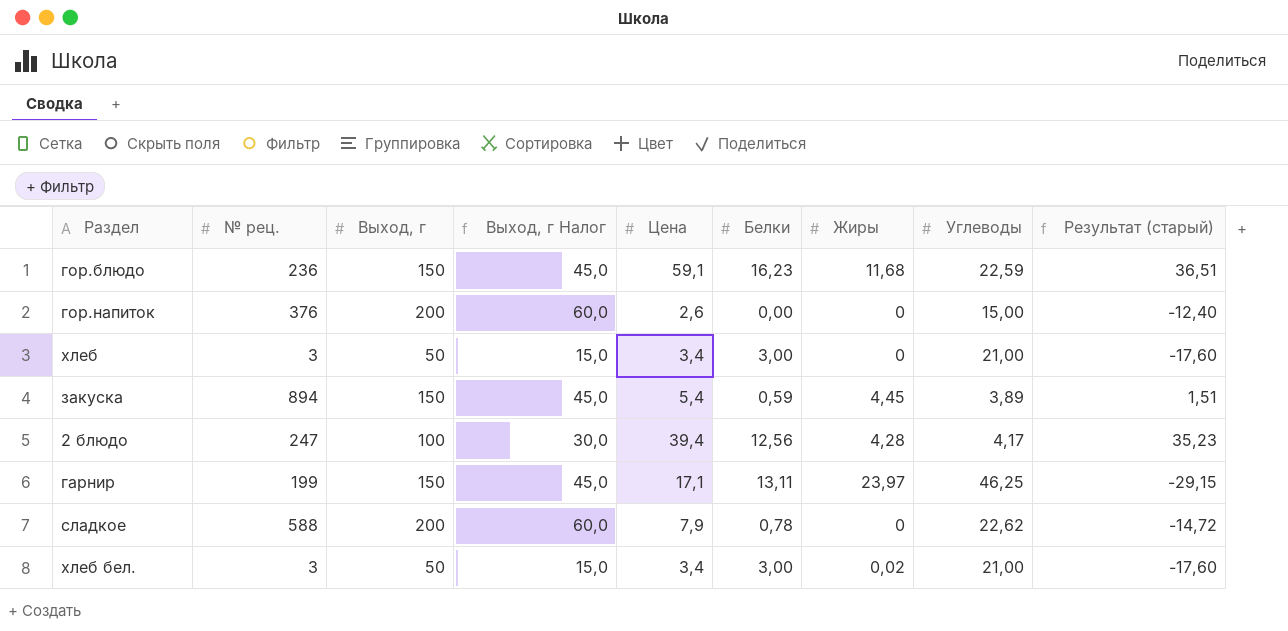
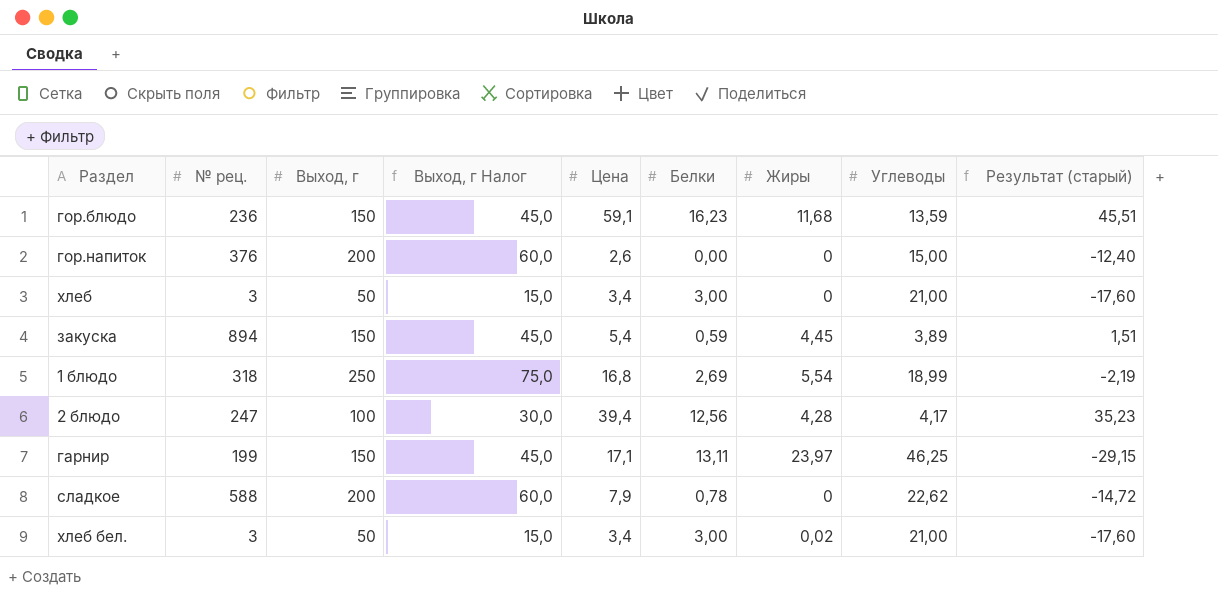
гор.блюдо | Углеводы: 22,59 -> 13,59
гор.блюдо | Результат (старый): 36,51 -> 45,51
row 1 блюдо: none -> 318 | 250 | 75,0 | 16,8 | 2,69 | 5,54 | 18,99 | -2,19

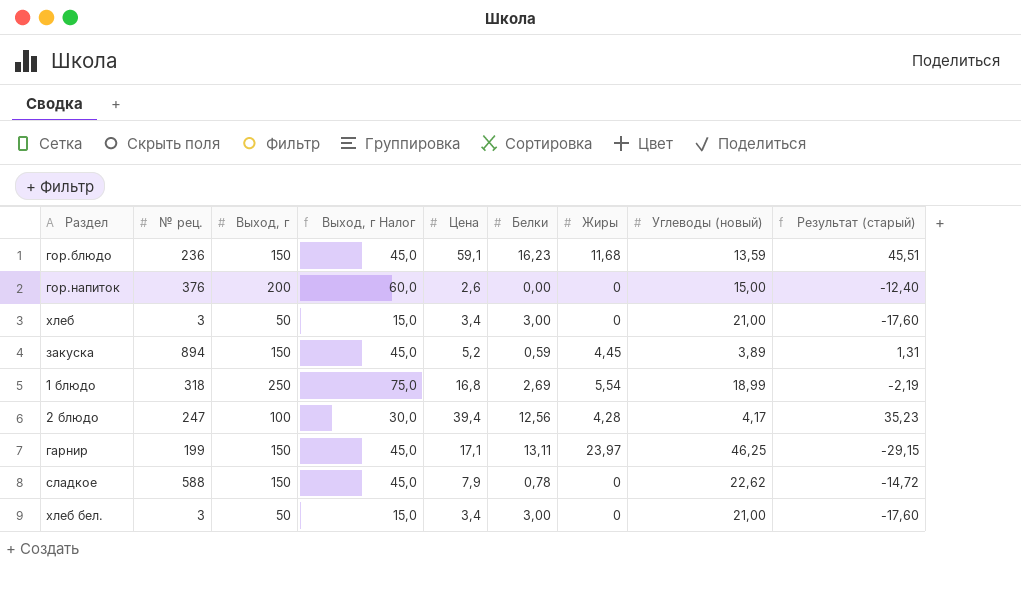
column name: Углеводы -> Углеводы (новый)
закуска | Цена: 5,4 -> 5,2
закуска | Результат (старый): 1,51 -> 1,31
сладкое | Выход, г: 200 -> 150
сладкое | Выход, г Налог: 60,0 -> 45,0
хлеб бел. | Жиры: 0,02 -> 0

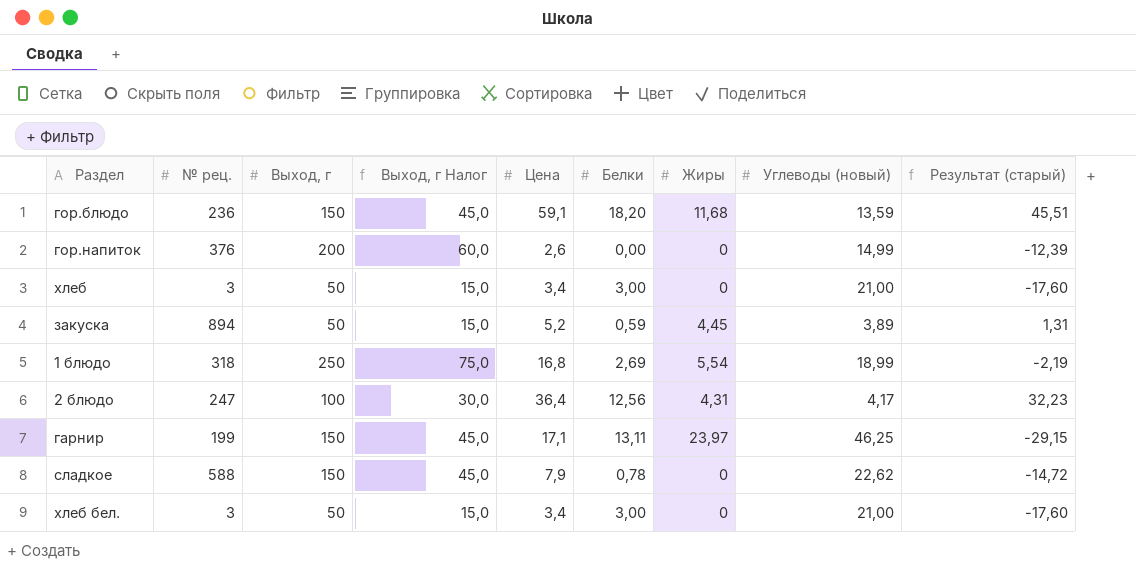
гор.блюдо | Белки: 16,23 -> 18,20
гор.напиток | Углеводы (новый): 15,00 -> 14,99
гор.напиток | Результат (старый): -12,40 -> -12,39
закуска | Выход, г: 150 -> 50
закуска | Выход, г Налог: 45,0 -> 15,0
2 блюдо | Цена: 39,4 -> 36,4
2 блюдо | Жиры: 4,28 -> 4,31
2 блюдо | Результат (старый): 35,23 -> 32,23

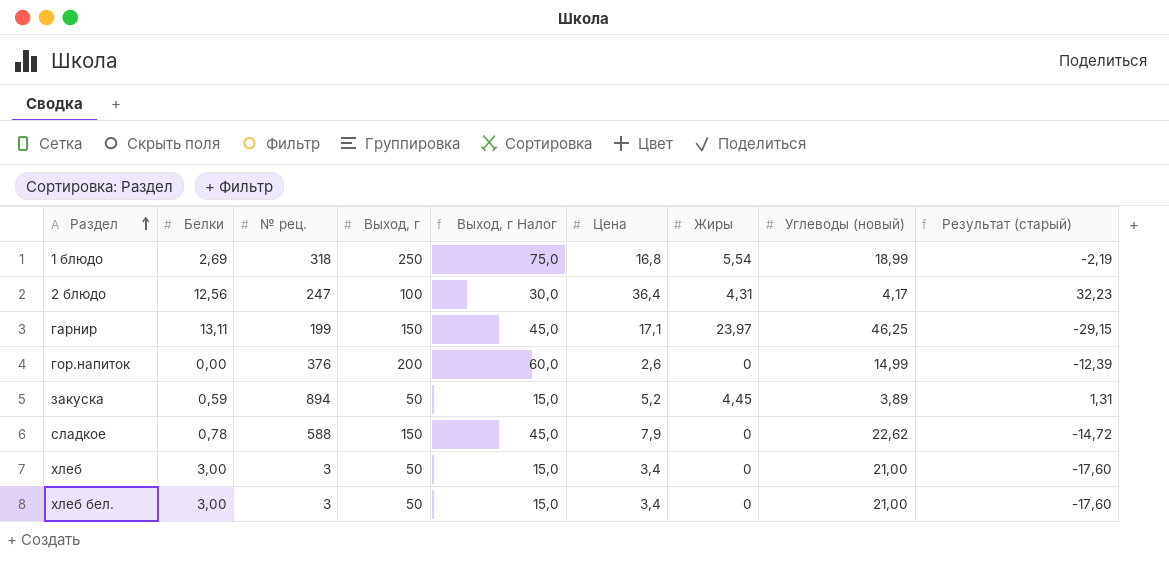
row order: none -> Раздел ascending
column Белки | position: 6 -> 2
row гор.блюдо: 236 | 150 | 45,0 | 59,1 | 18,20 | 11,68 | 13,59 | 45,51 -> none

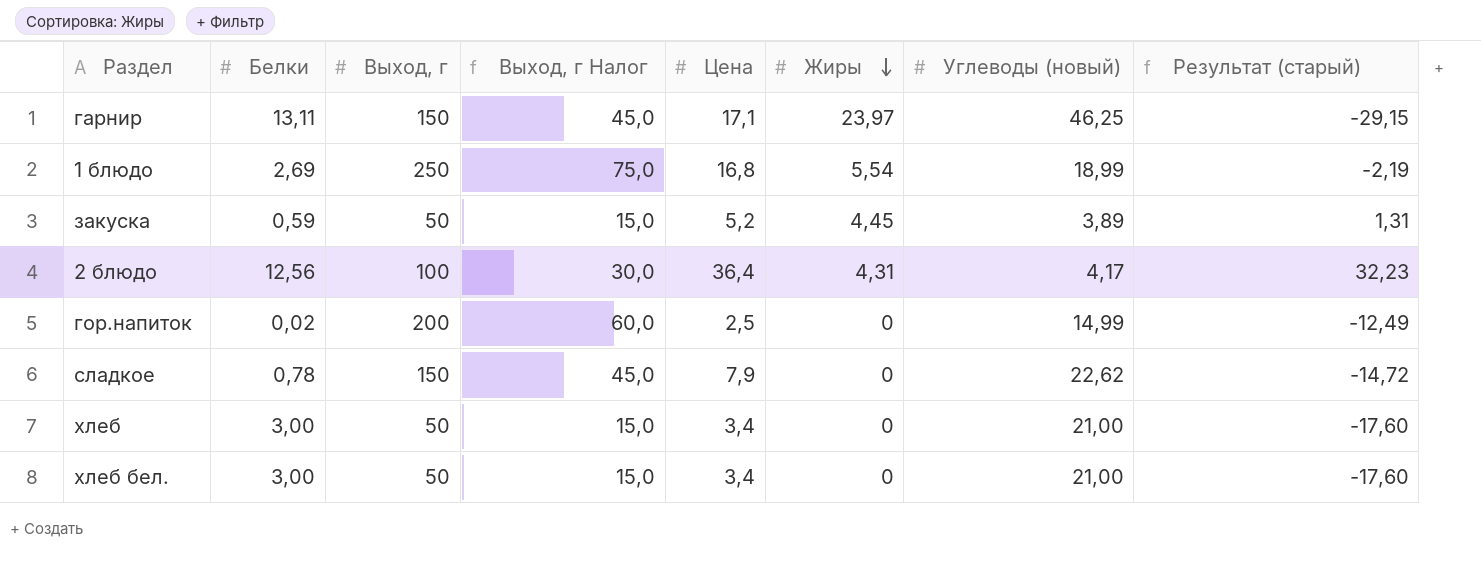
row order: Раздел ascending -> Жиры descending
column № рец. | position: 3 -> none
гор.напиток | Белки: 0,00 -> 0,02
гор.напиток | Цена: 2,6 -> 2,5
гор.напиток | Результат (старый): -12,39 -> -12,49

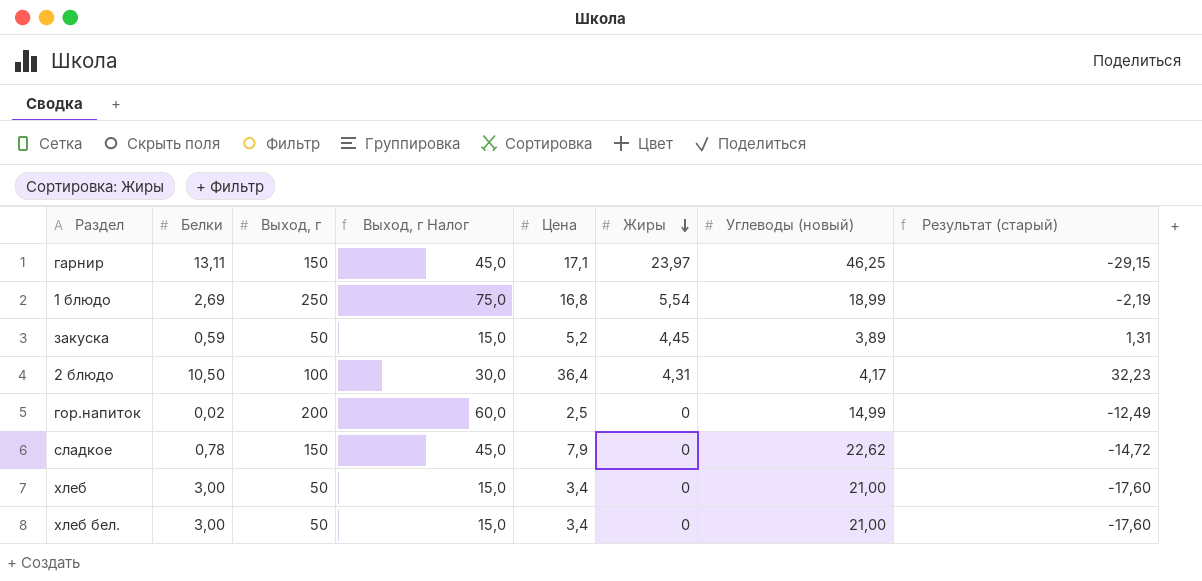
2 блюдо | Белки: 12,56 -> 10,50

